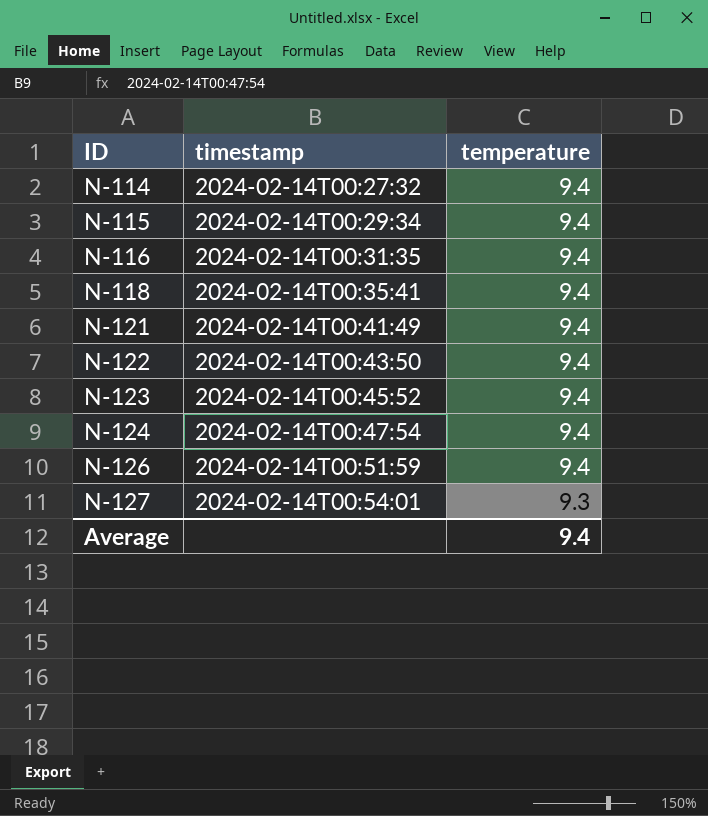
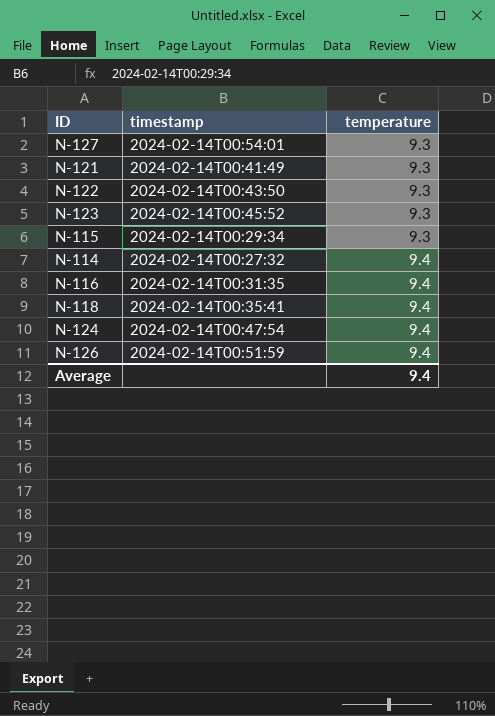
row order: ID ascending -> temperature ascending
N-121 | temperature: 9.4 -> 9.3
N-122 | temperature: 9.4 -> 9.3
N-123 | temperature: 9.4 -> 9.3
N-115 | temperature: 9.4 -> 9.3

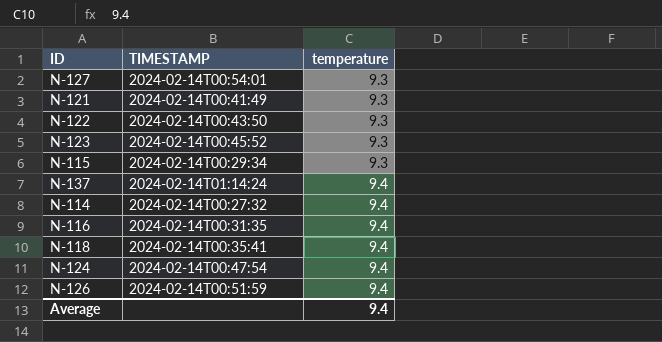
column name: timestamp -> TIMESTAMP
row N-137: none -> 2024-02-14T01:14:24 | 9.4

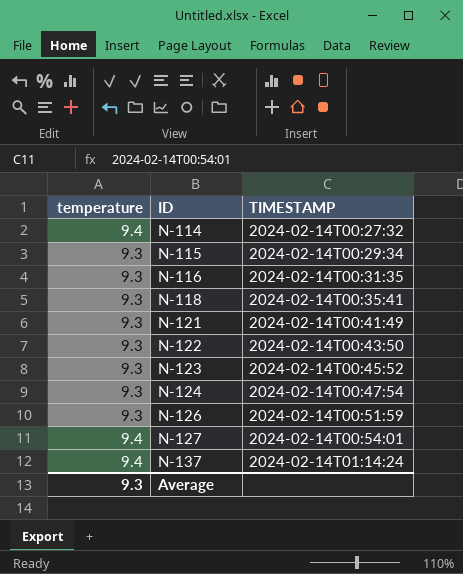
row order: temperature ascending -> ID ascending
column temperature | position: 3 -> 1
N-116 | temperature: 9.4 -> 9.3
N-118 | temperature: 9.4 -> 9.3
N-124 | temperature: 9.4 -> 9.3
N-126 | temperature: 9.4 -> 9.3
N-127 | temperature: 9.3 -> 9.4
Average | temperature: 9.4 -> 9.3

